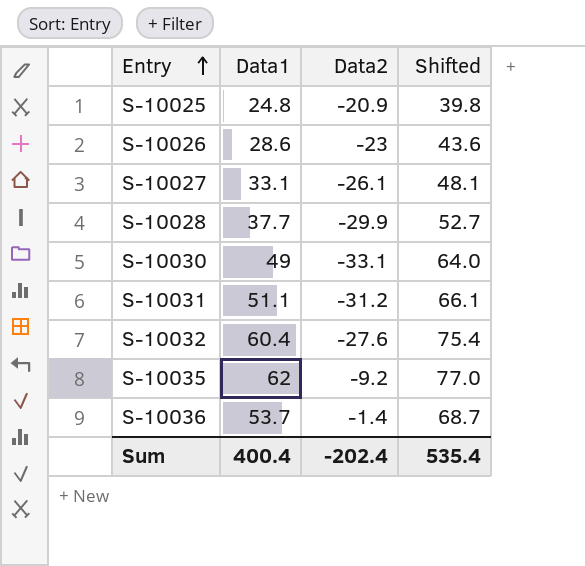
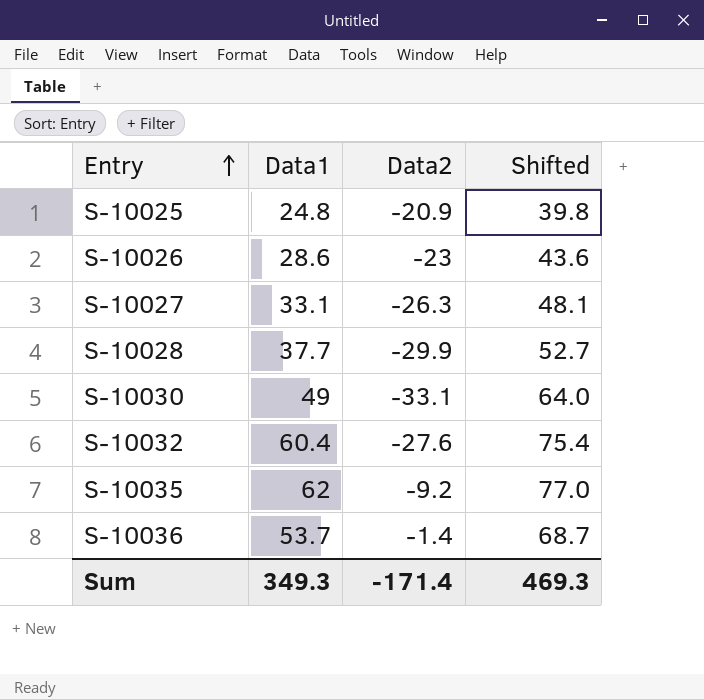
row S-10031: 51.1 | -31.2 | 66.1 -> none
S-10027 | Data2: -26.1 -> -26.3
Sum | Data1: 400.4 -> 349.3
Sum | Data2: -202.4 -> -171.4
Sum | Shifted: 535.4 -> 469.3

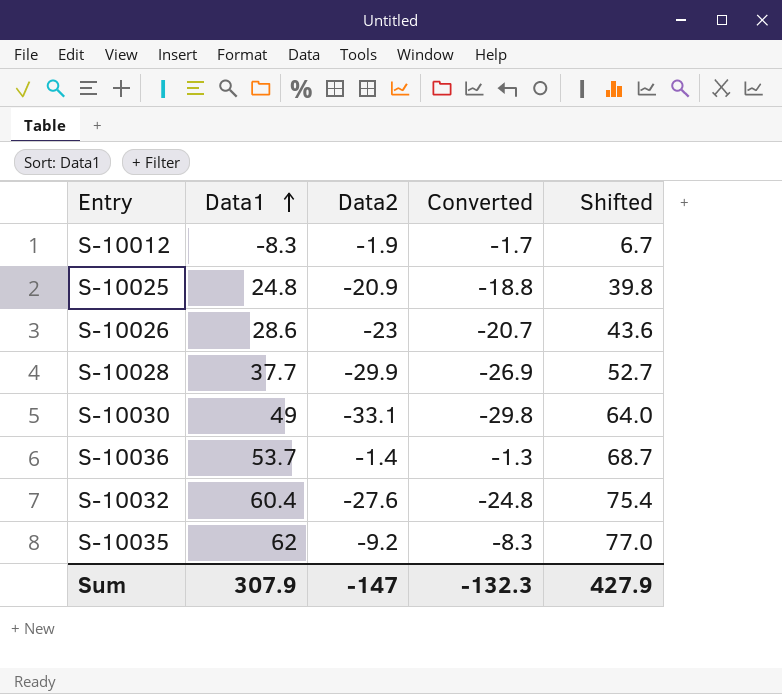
row order: Entry ascending -> Data1 ascending
column Converted | formula: none -> [Data2] * 0.9
row S-10027: 33.1 | -26.3 | 48.1 -> none
row S-10012: none -> -8.3 | -1.9 | -1.7 | 6.7
Sum | Data1: 349.3 -> 307.9
Sum | Data2: -171.4 -> -147
Sum | Shifted: 469.3 -> 427.9

